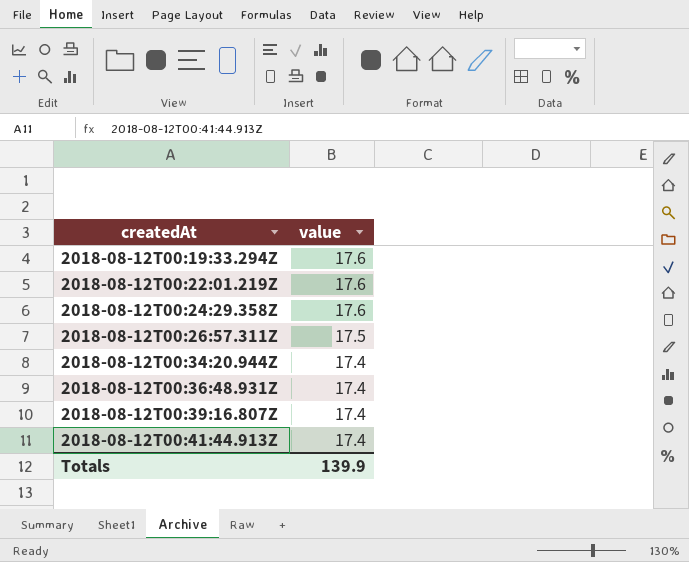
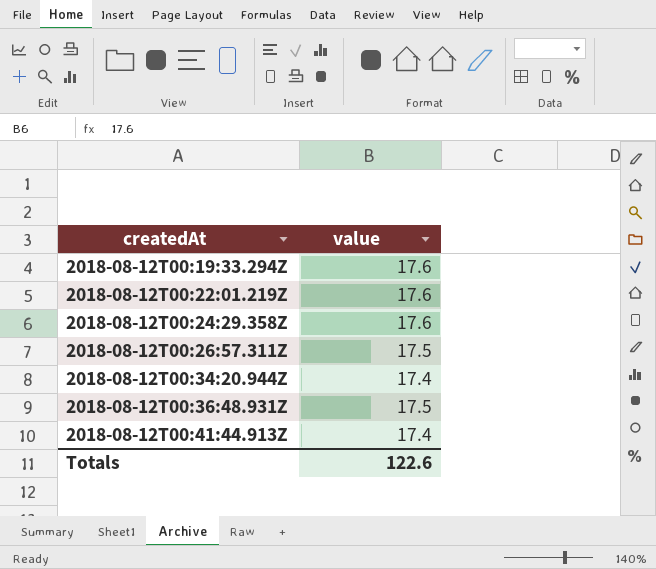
row 2018-08-12T00:39:16.807Z: 17.4 -> none
2018-08-12T00:36:48.931Z | value: 17.4 -> 17.5
Totals | value: 139.9 -> 122.6

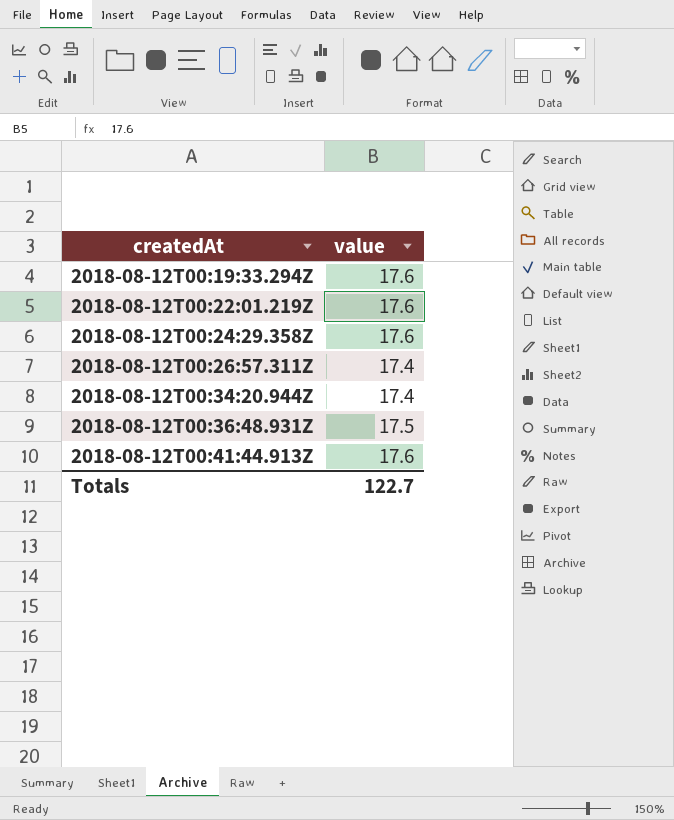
2018-08-12T00:26:57.311Z | value: 17.5 -> 17.4
2018-08-12T00:41:44.913Z | value: 17.4 -> 17.6
Totals | value: 122.6 -> 122.7

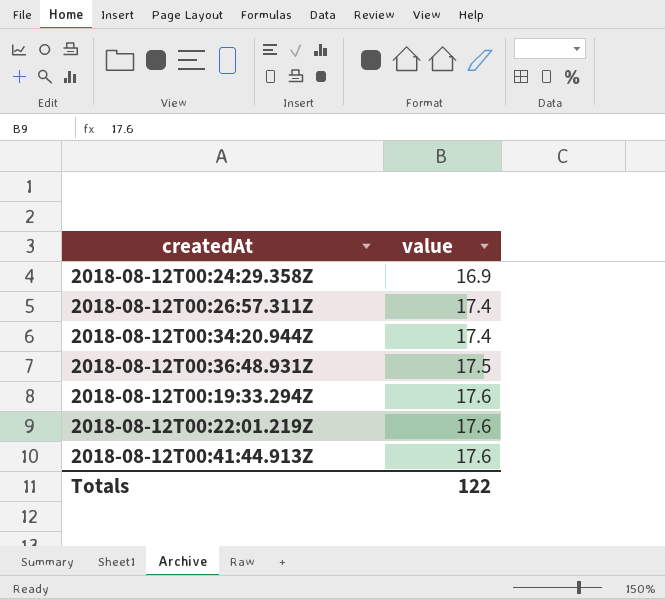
row order: createdAt ascending -> value ascending
2018-08-12T00:24:29.358Z | value: 17.6 -> 16.9
Totals | value: 122.7 -> 122

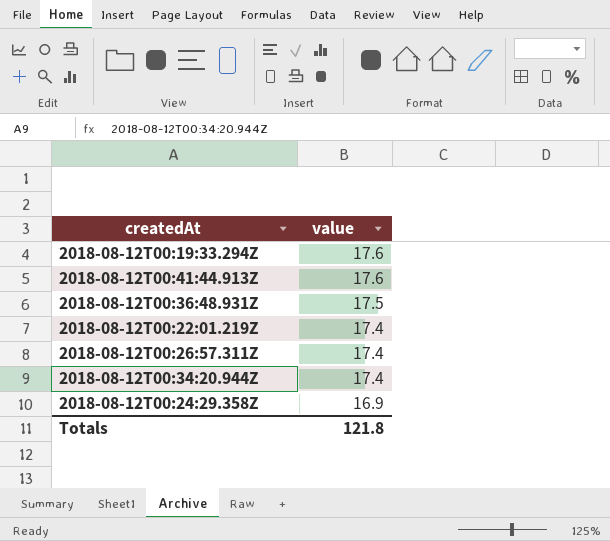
row order: value ascending -> value descending
2018-08-12T00:22:01.219Z | value: 17.6 -> 17.4
Totals | value: 122 -> 121.8

